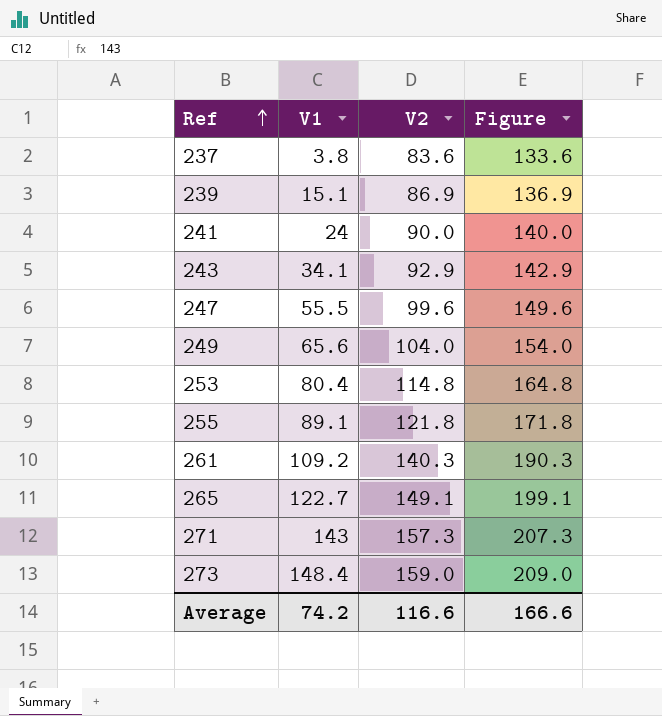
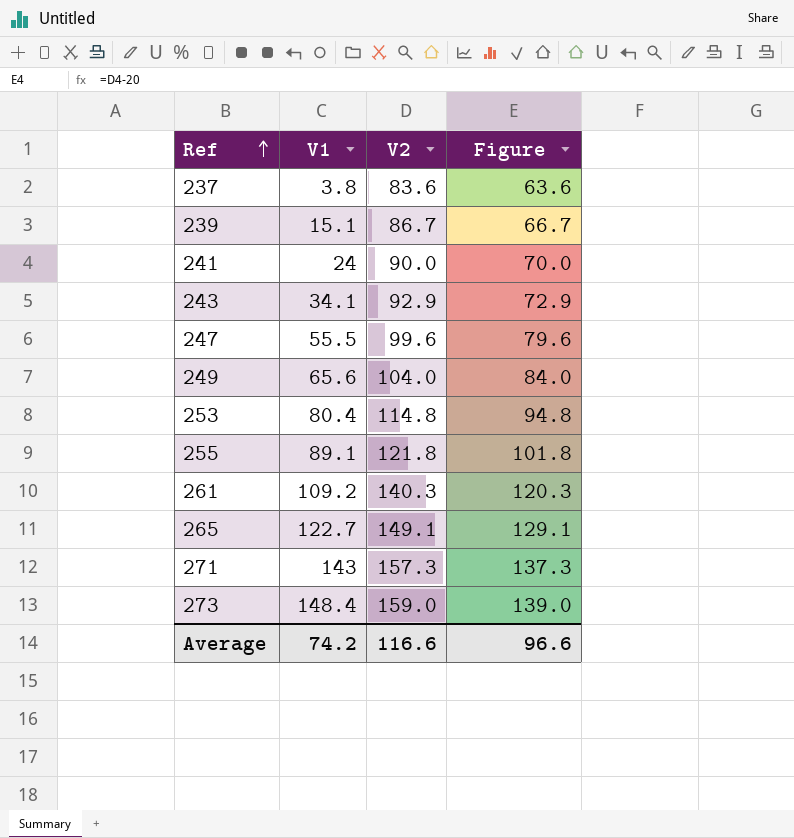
column Figure | formula: [V2] + 50 -> [V2] - 20
239 | V2: 86.9 -> 86.7
Average | Figure: 166.6 -> 96.6

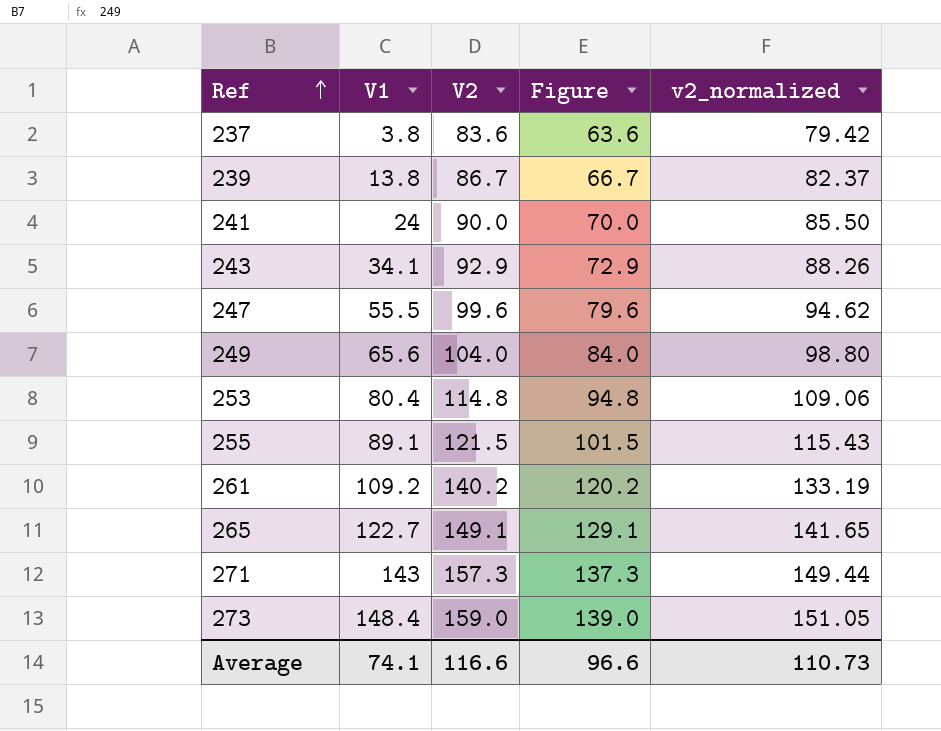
column v2_normalized | formula: none -> [V2] * 0.95
239 | V1: 15.1 -> 13.8
255 | V2: 121.8 -> 121.5
255 | Figure: 101.8 -> 101.5
261 | V2: 140.3 -> 140.2
261 | Figure: 120.3 -> 120.2
Average | V1: 74.2 -> 74.1

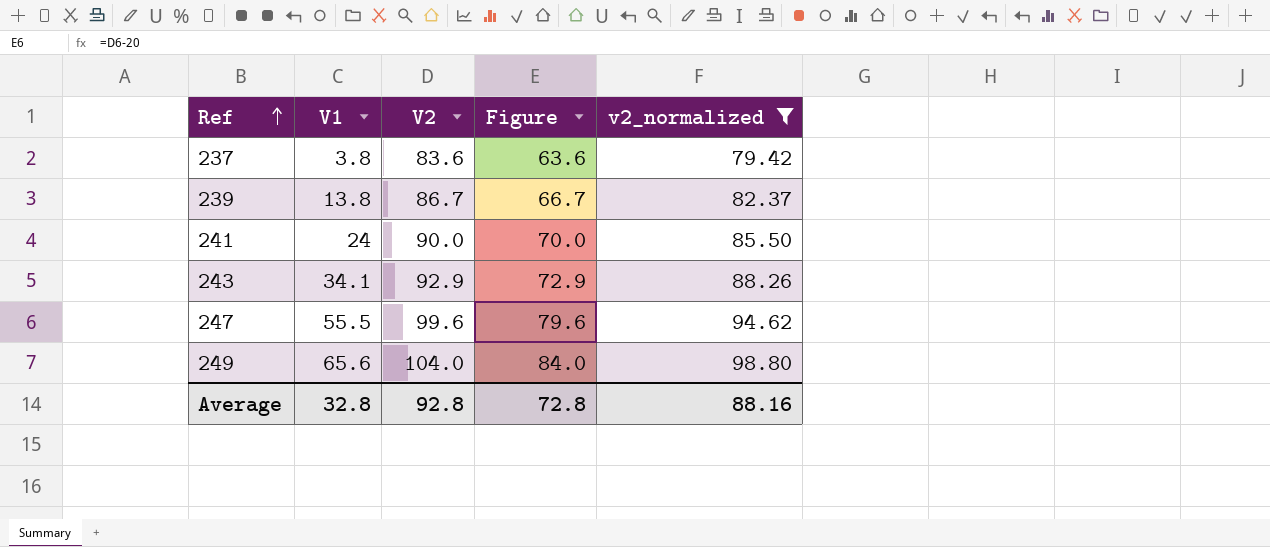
filter: none -> v2_normalized <= 98.80
Average | V1: 74.1 -> 32.8
Average | V2: 116.6 -> 92.8
Average | Figure: 96.6 -> 72.8
Average | v2_normalized: 110.73 -> 88.16

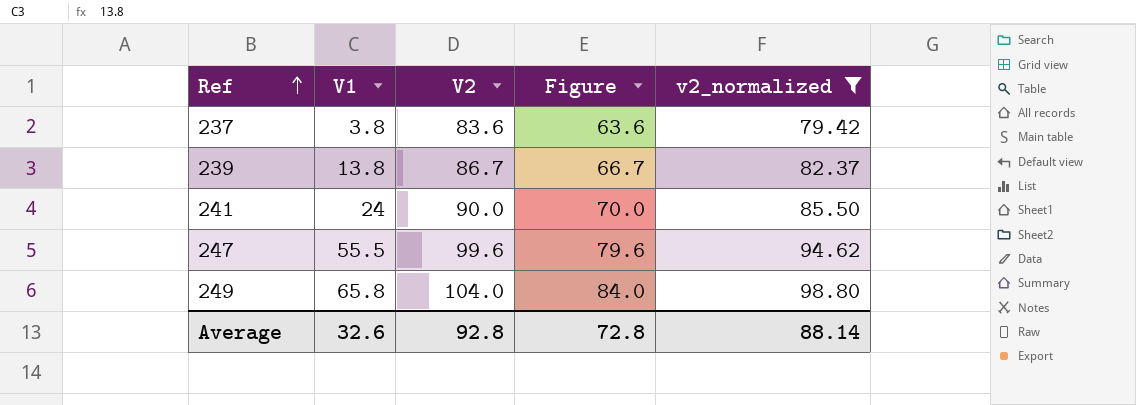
row 243: 34.1 | 92.9 | 72.9 | 88.26 -> none
249 | V1: 65.6 -> 65.8
Average | V1: 32.8 -> 32.6
Average | v2_normalized: 88.16 -> 88.14

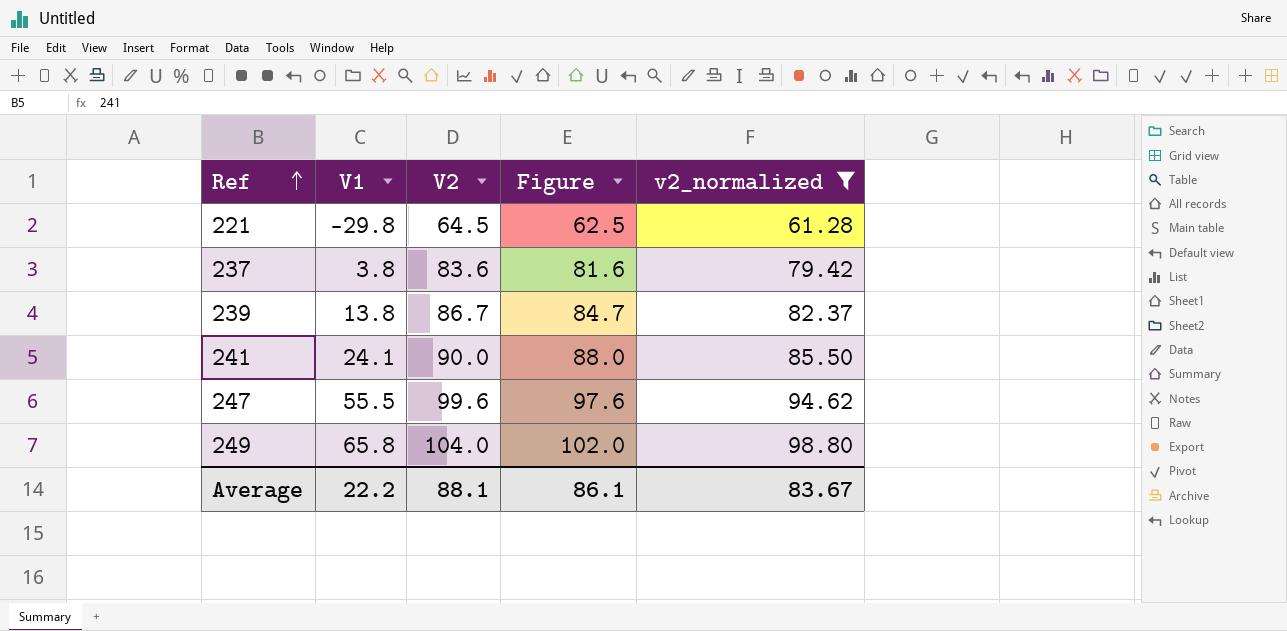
column Figure | formula: [V2] - 20 -> [V2] - 2
row 221: none -> -29.8 | 64.5 | 62.5 | 61.28
241 | V1: 24 -> 24.1
Average | V1: 32.6 -> 22.2
Average | V2: 92.8 -> 88.1
Average | Figure: 72.8 -> 86.1
Average | v2_normalized: 88.14 -> 83.67

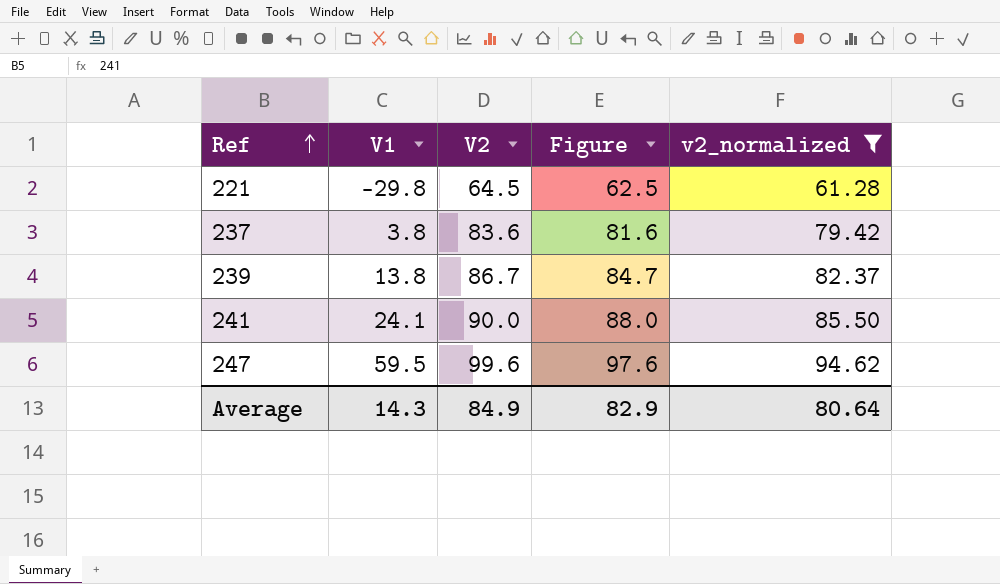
row 249: 65.8 | 104.0 | 102.0 | 98.80 -> none
247 | V1: 55.5 -> 59.5
Average | V1: 22.2 -> 14.3
Average | V2: 88.1 -> 84.9
Average | Figure: 86.1 -> 82.9
Average | v2_normalized: 83.67 -> 80.64

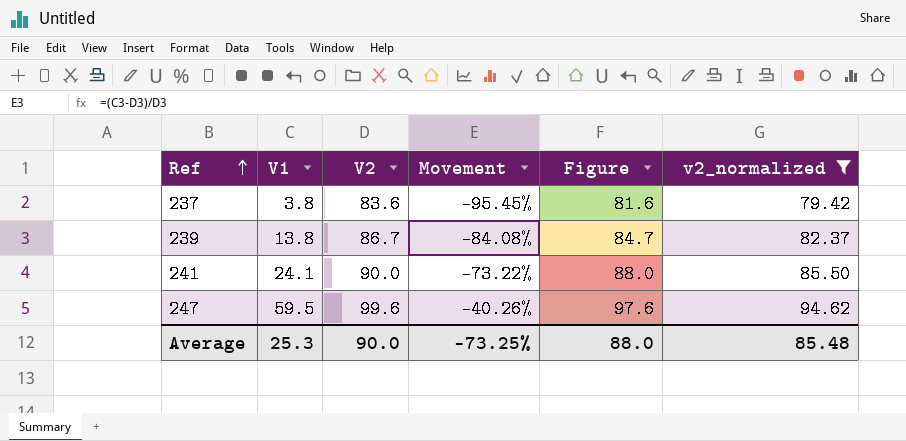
column Movement | formula: none -> ([V1] - [V2]) / [V2]
row 221: -29.8 | 64.5 | 62.5 | 61.28 -> none
Average | V1: 14.3 -> 25.3
Average | V2: 84.9 -> 90.0
Average | Figure: 82.9 -> 88.0
Average | v2_normalized: 80.64 -> 85.48

